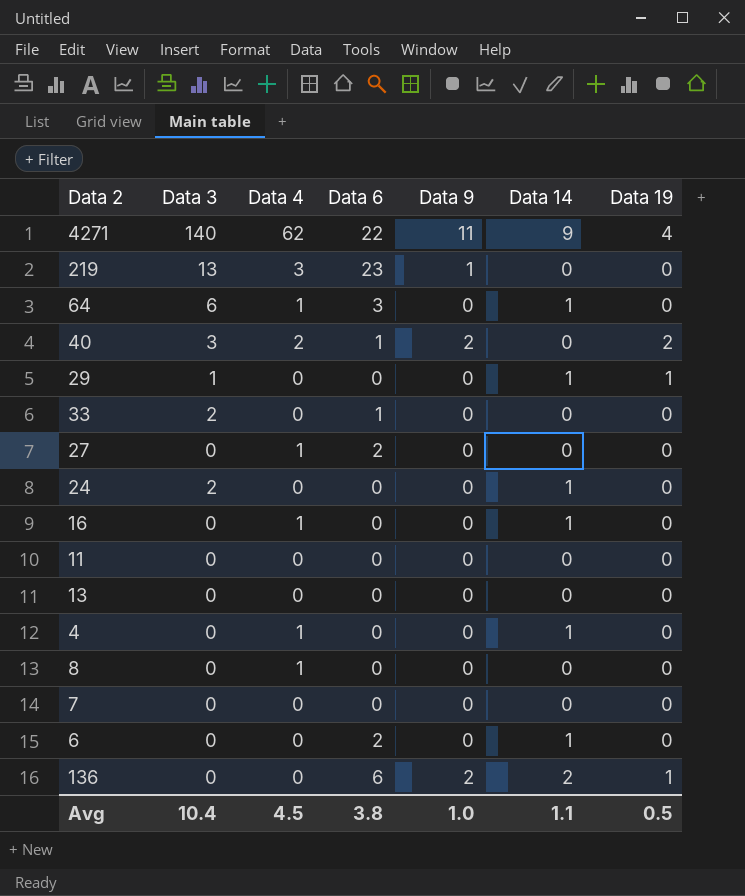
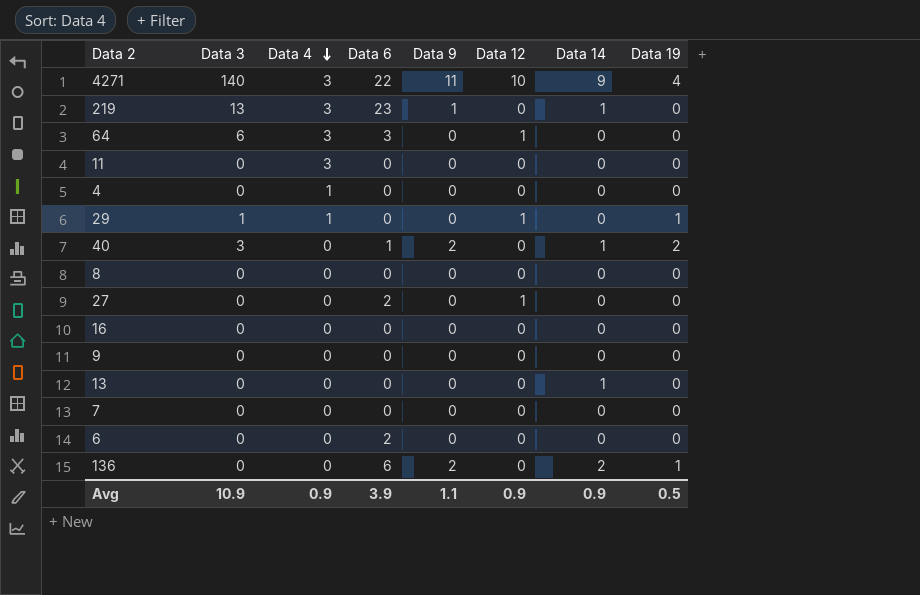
row order: none -> Data 4 descending
column Data 12 | position: none -> 6
row 33: 2 | 0 | 1 | 0 | 0 | 0 -> none
row 24: 2 | 0 | 0 | 0 | 1 | 0 -> none
4271 | Data 4: 62 -> 3
219 | Data 14: 0 -> 1
64 | Data 4: 1 -> 3
64 | Data 14: 1 -> 0
11 | Data 4: 0 -> 3
4 | Data 14: 1 -> 0
29 | Data 4: 0 -> 1
29 | Data 14: 1 -> 0
40 | Data 4: 2 -> 0
40 | Data 14: 0 -> 1
8 | Data 4: 1 -> 0
27 | Data 4: 1 -> 0
16 | Data 4: 1 -> 0
16 | Data 14: 1 -> 0
row 9: none -> 0 | 0 | 0 | 0 | 0 | 0 | 0
13 | Data 14: 0 -> 1
6 | Data 14: 1 -> 0
Avg | Data 3: 10.4 -> 10.9
Avg | Data 4: 4.5 -> 0.9
Avg | Data 6: 3.8 -> 3.9
Avg | Data 9: 1.0 -> 1.1
Avg | Data 14: 1.1 -> 0.9

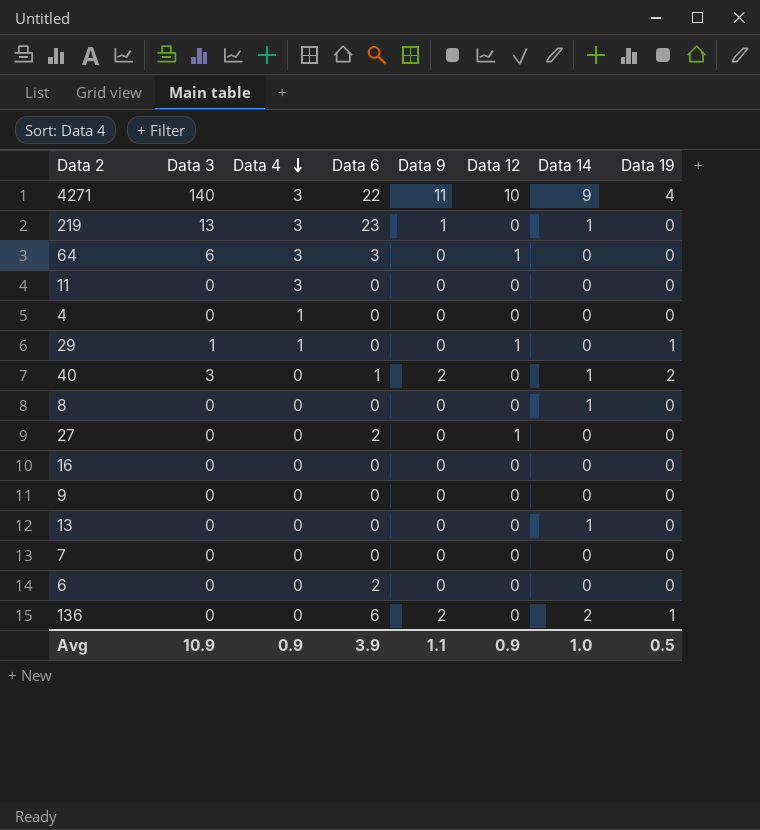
8 | Data 14: 0 -> 1
Avg | Data 14: 0.9 -> 1.0

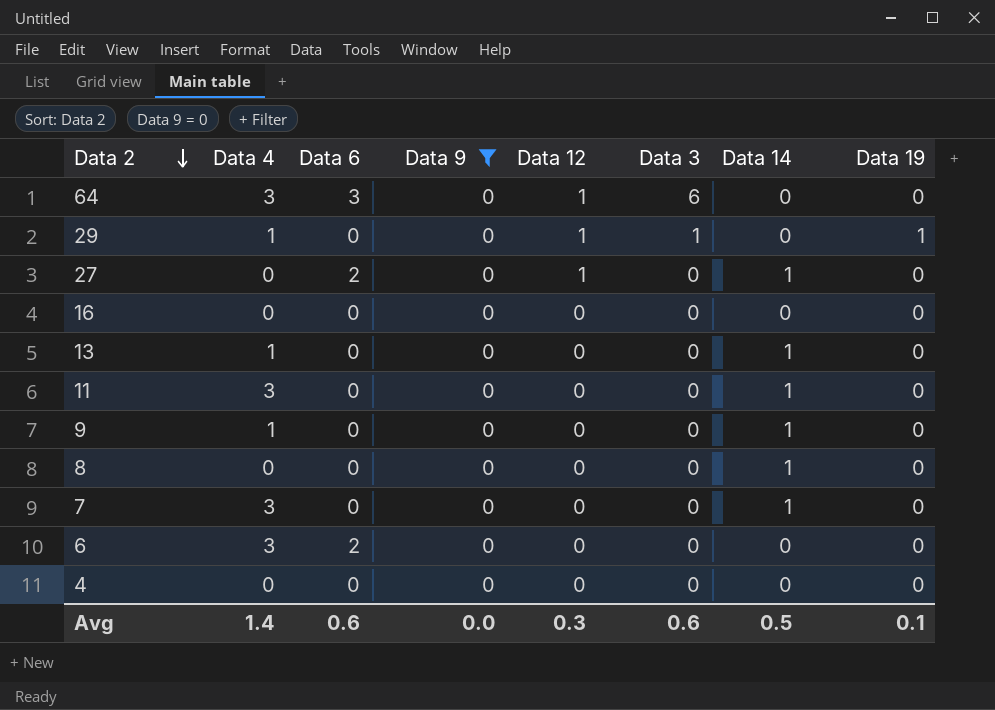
filter: none -> Data 9 = 0
row order: Data 4 descending -> Data 2 descending
column Data 3 | position: 2 -> 6
27 | Data 14: 0 -> 1
13 | Data 4: 0 -> 1
11 | Data 14: 0 -> 1
9 | Data 4: 0 -> 1
9 | Data 14: 0 -> 1
7 | Data 4: 0 -> 3
7 | Data 14: 0 -> 1
6 | Data 4: 0 -> 3
4 | Data 4: 1 -> 0
Avg | Data 4: 0.9 -> 1.4
Avg | Data 6: 3.9 -> 0.6
Avg | Data 9: 1.1 -> 0.0
Avg | Data 12: 0.9 -> 0.3
Avg | Data 3: 10.9 -> 0.6
Avg | Data 14: 1.0 -> 0.5
Avg | Data 19: 0.5 -> 0.1

